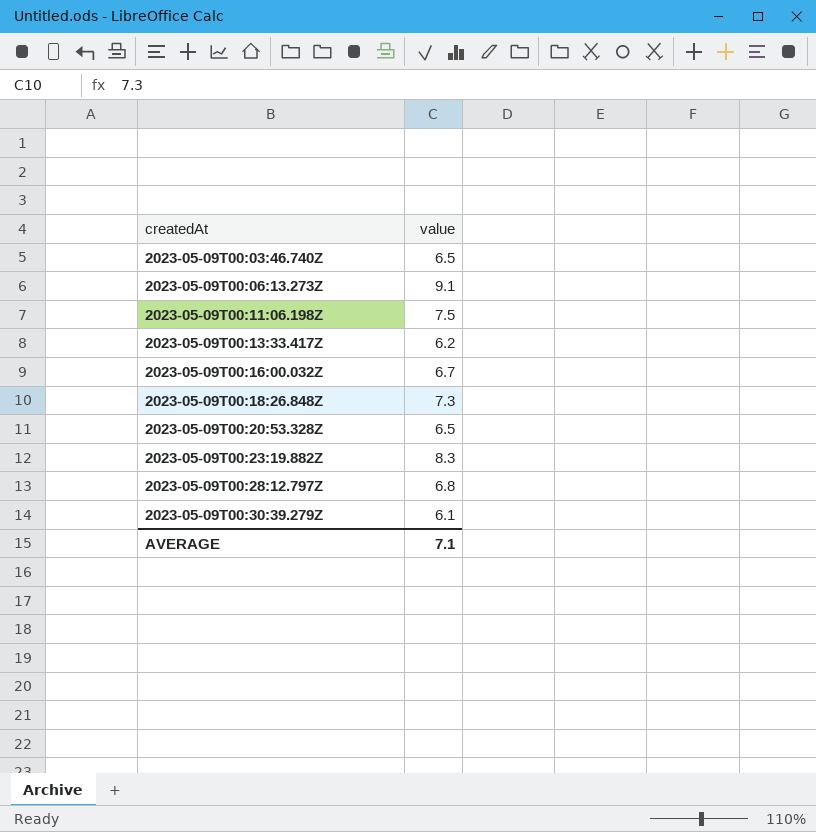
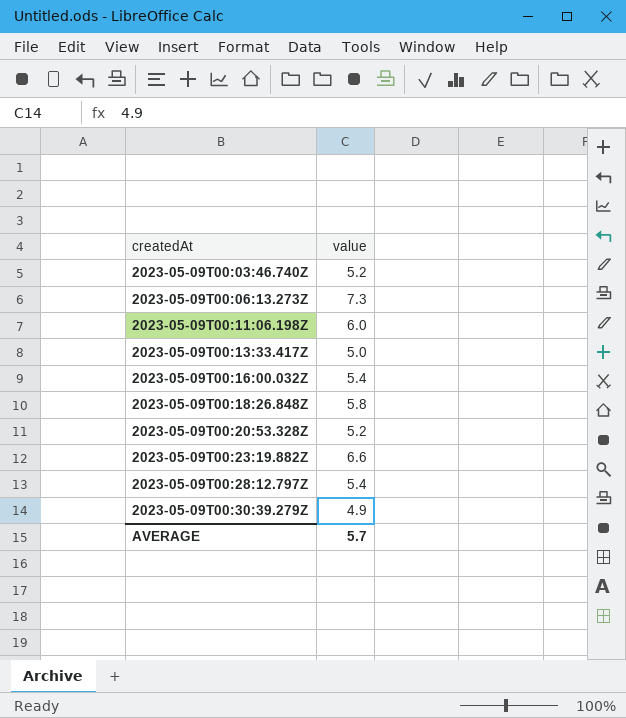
2023-05-09T00:03:46.740Z | value: 6.5 -> 5.2
2023-05-09T00:06:13.273Z | value: 9.1 -> 7.3
2023-05-09T00:11:06.198Z | value: 7.5 -> 6.0
2023-05-09T00:13:33.417Z | value: 6.2 -> 5.0
2023-05-09T00:16:00.032Z | value: 6.7 -> 5.4
2023-05-09T00:18:26.848Z | value: 7.3 -> 5.8
2023-05-09T00:20:53.328Z | value: 6.5 -> 5.2
2023-05-09T00:23:19.882Z | value: 8.3 -> 6.6
2023-05-09T00:28:12.797Z | value: 6.8 -> 5.4
2023-05-09T00:30:39.279Z | value: 6.1 -> 4.9
AVERAGE | value: 7.1 -> 5.7

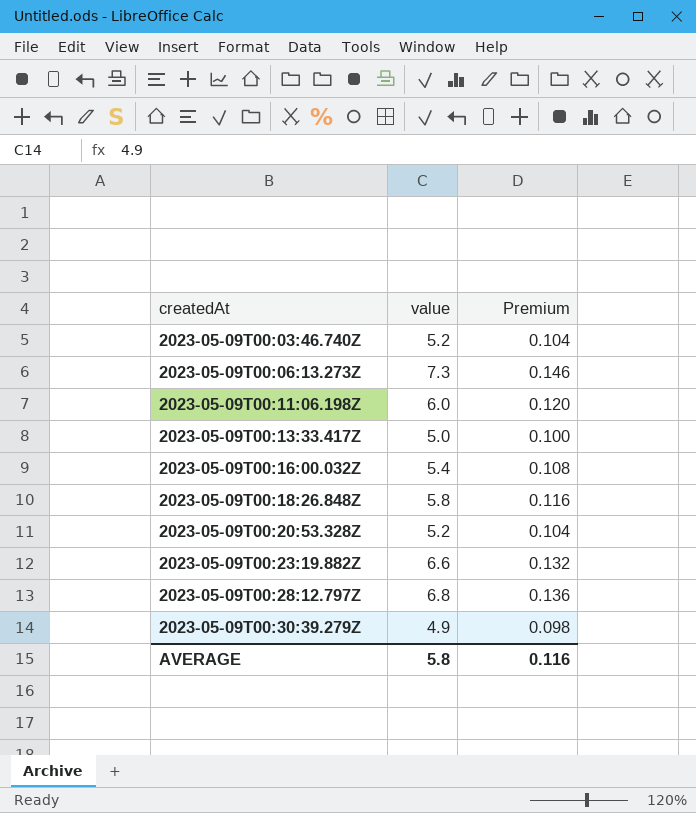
column Premium | formula: none -> [value] * 0.02
2023-05-09T00:28:12.797Z | value: 5.4 -> 6.8
AVERAGE | value: 5.7 -> 5.8

